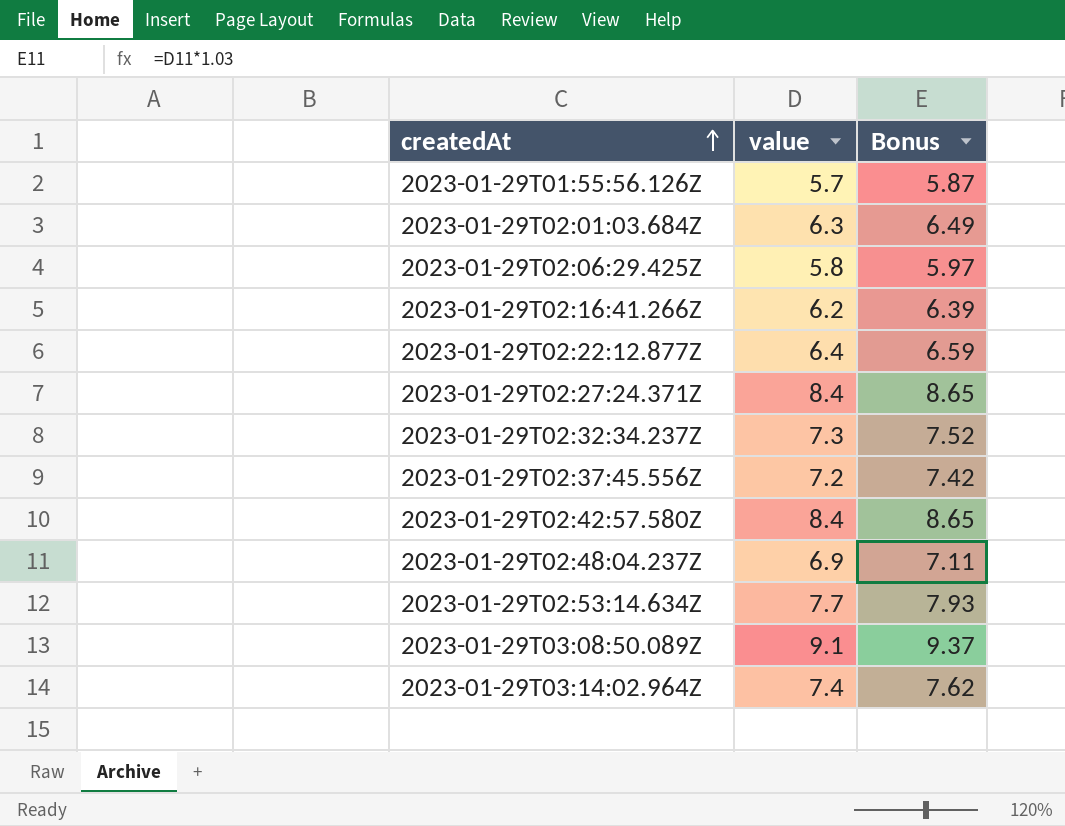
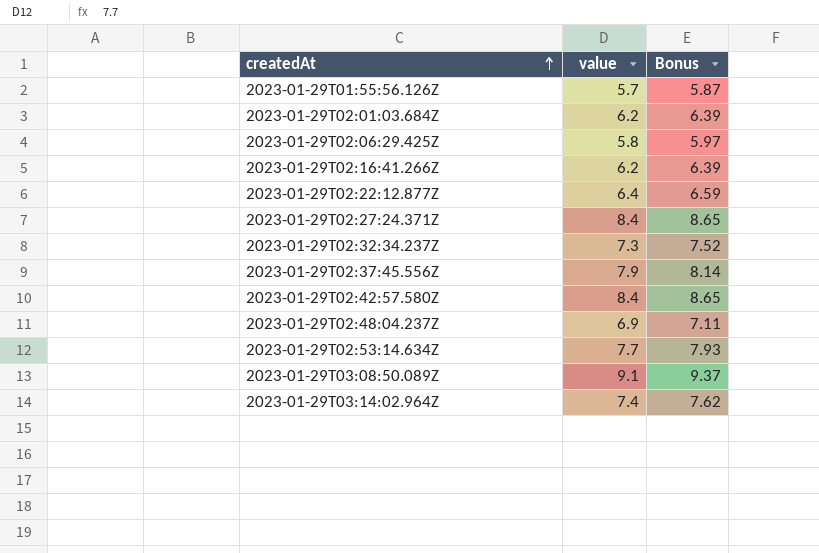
2023-01-29T02:01:03.684Z | value: 6.3 -> 6.2
2023-01-29T02:01:03.684Z | Bonus: 6.49 -> 6.39
2023-01-29T02:37:45.556Z | value: 7.2 -> 7.9
2023-01-29T02:37:45.556Z | Bonus: 7.42 -> 8.14

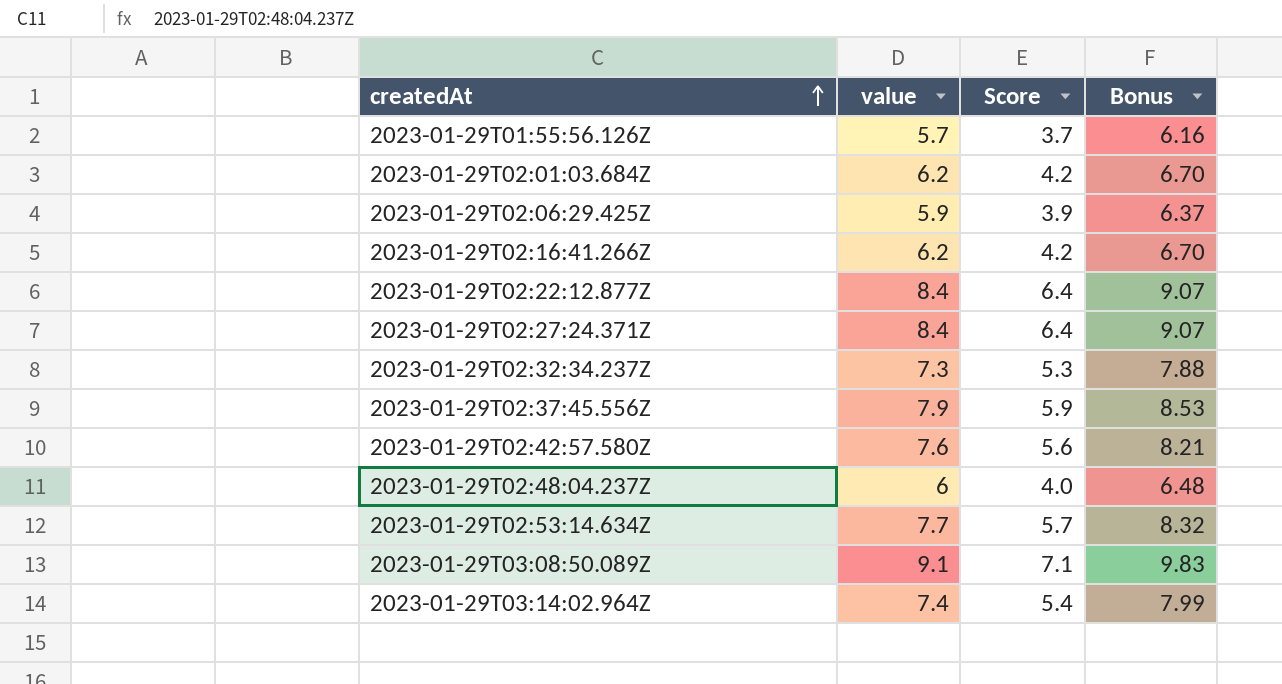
column Score | formula: none -> [value] - 2
column Bonus | formula: [value] * 1.03 -> [value] * 1.08
2023-01-29T02:06:29.425Z | value: 5.8 -> 5.9
2023-01-29T02:22:12.877Z | value: 6.4 -> 8.4
2023-01-29T02:42:57.580Z | value: 8.4 -> 7.6
2023-01-29T02:48:04.237Z | value: 6.9 -> 6

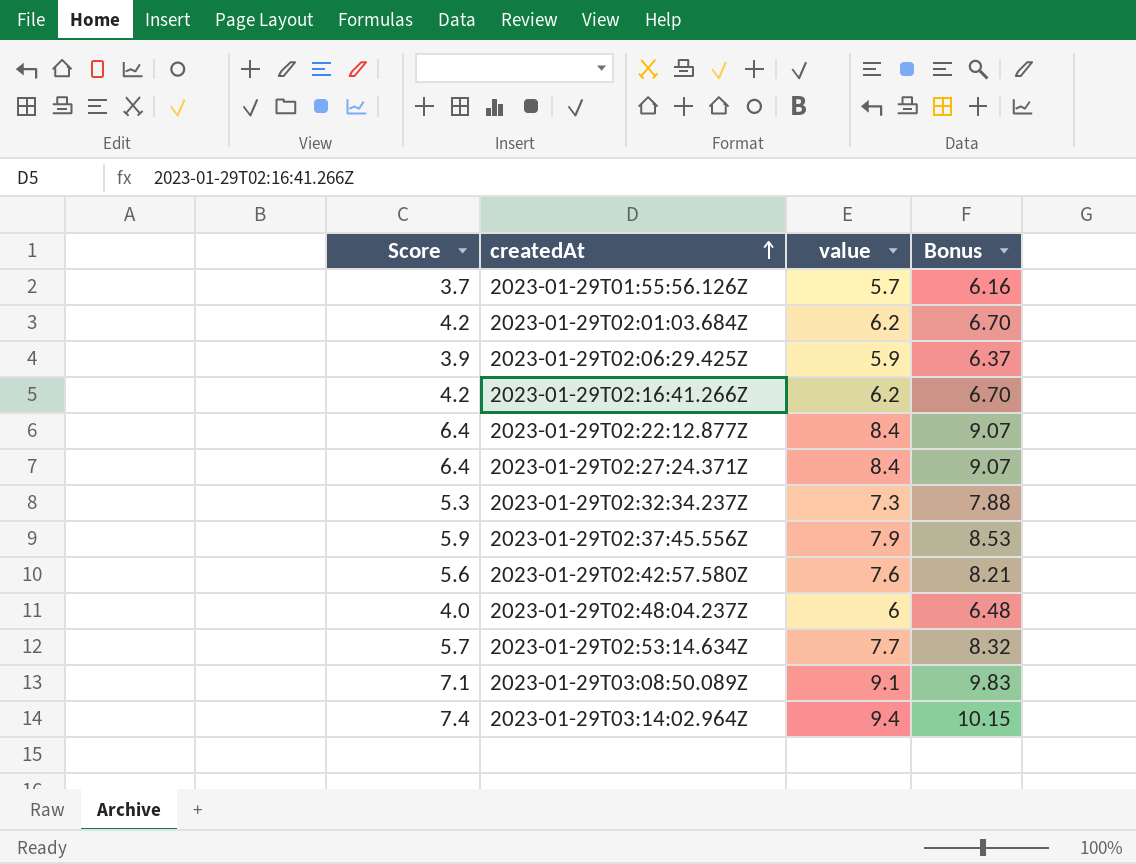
column Score | position: 3 -> 1
2023-01-29T03:14:02.964Z | Score: 5.4 -> 7.4
2023-01-29T03:14:02.964Z | value: 7.4 -> 9.4
2023-01-29T03:14:02.964Z | Bonus: 7.99 -> 10.15

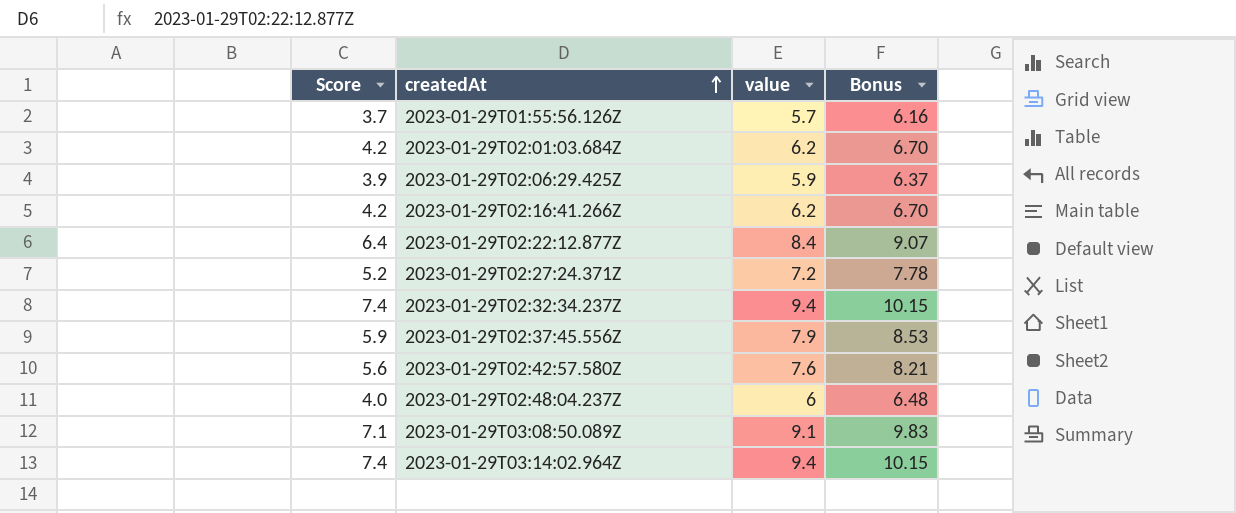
row 2023-01-29T02:53:14.634Z: 5.7 | 7.7 | 8.32 -> none
2023-01-29T02:27:24.371Z | Score: 6.4 -> 5.2
2023-01-29T02:27:24.371Z | value: 8.4 -> 7.2
2023-01-29T02:27:24.371Z | Bonus: 9.07 -> 7.78
2023-01-29T02:32:34.237Z | Score: 5.3 -> 7.4
2023-01-29T02:32:34.237Z | value: 7.3 -> 9.4
2023-01-29T02:32:34.237Z | Bonus: 7.88 -> 10.15

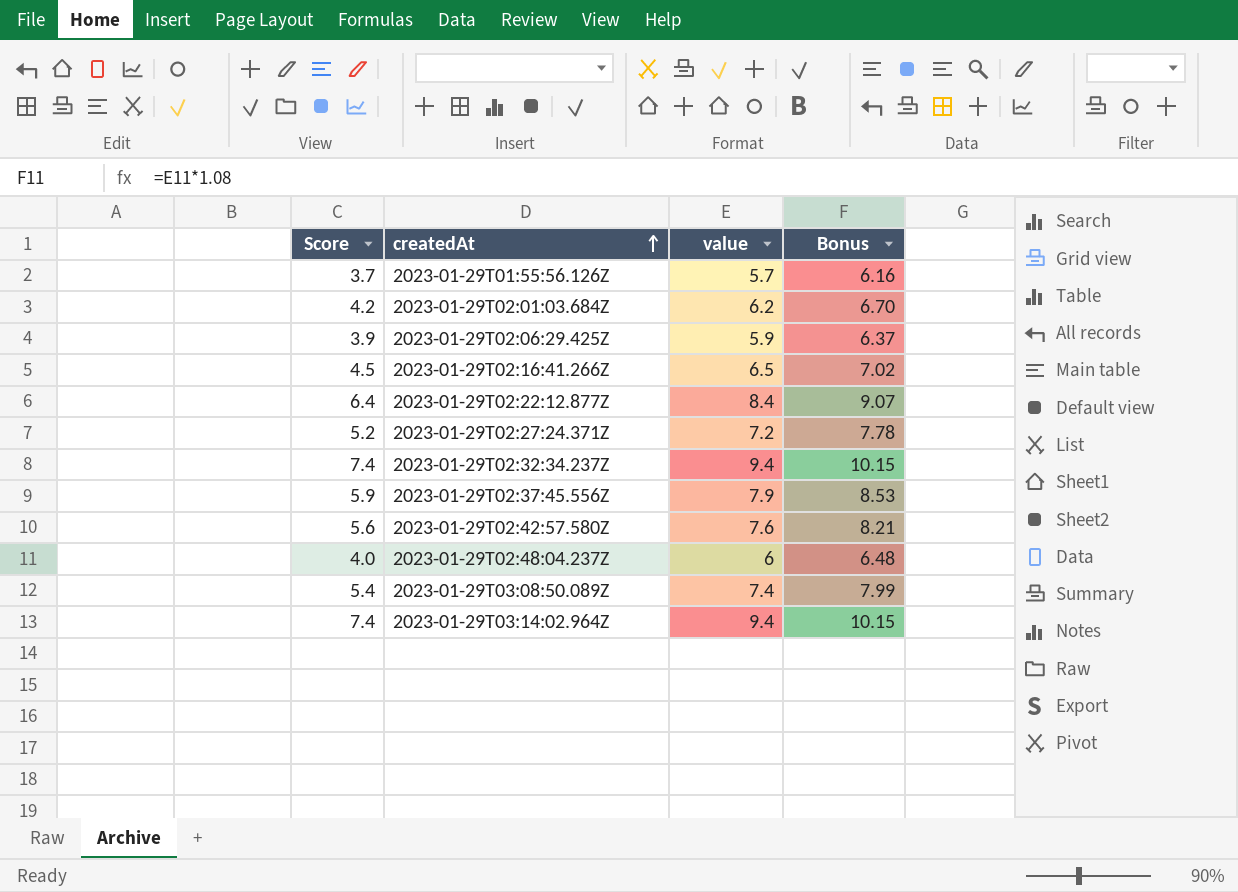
2023-01-29T02:16:41.266Z | Score: 4.2 -> 4.5
2023-01-29T02:16:41.266Z | value: 6.2 -> 6.5
2023-01-29T02:16:41.266Z | Bonus: 6.70 -> 7.02
2023-01-29T03:08:50.089Z | Score: 7.1 -> 5.4
2023-01-29T03:08:50.089Z | value: 9.1 -> 7.4
2023-01-29T03:08:50.089Z | Bonus: 9.83 -> 7.99

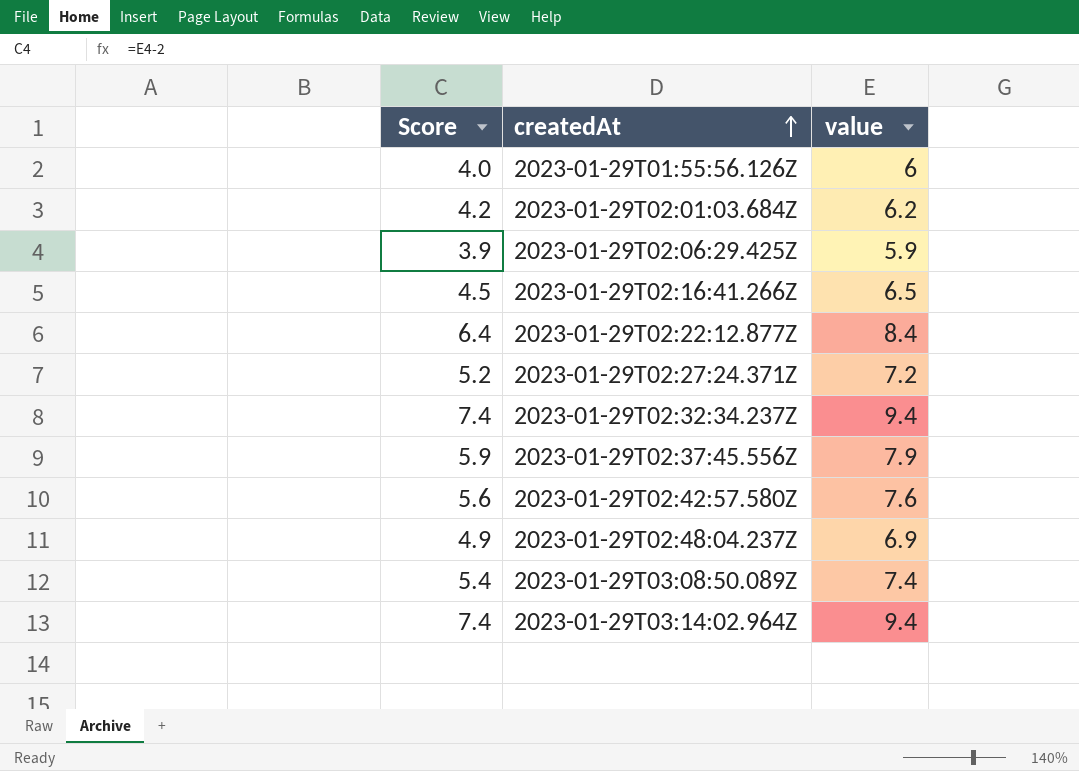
column Bonus | formula: [value] * 1.08 -> none
2023-01-29T01:55:56.126Z | Score: 3.7 -> 4.0
2023-01-29T01:55:56.126Z | value: 5.7 -> 6
2023-01-29T02:48:04.237Z | Score: 4.0 -> 4.9
2023-01-29T02:48:04.237Z | value: 6 -> 6.9

